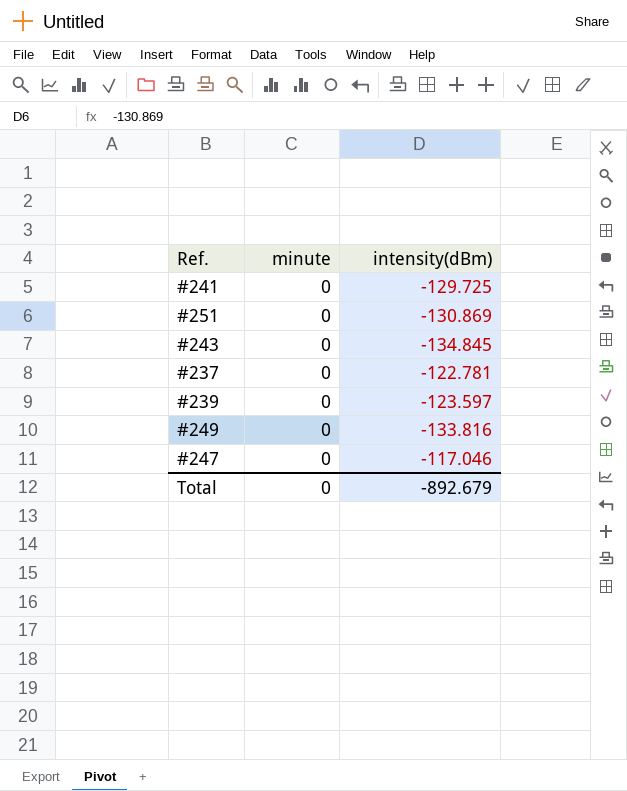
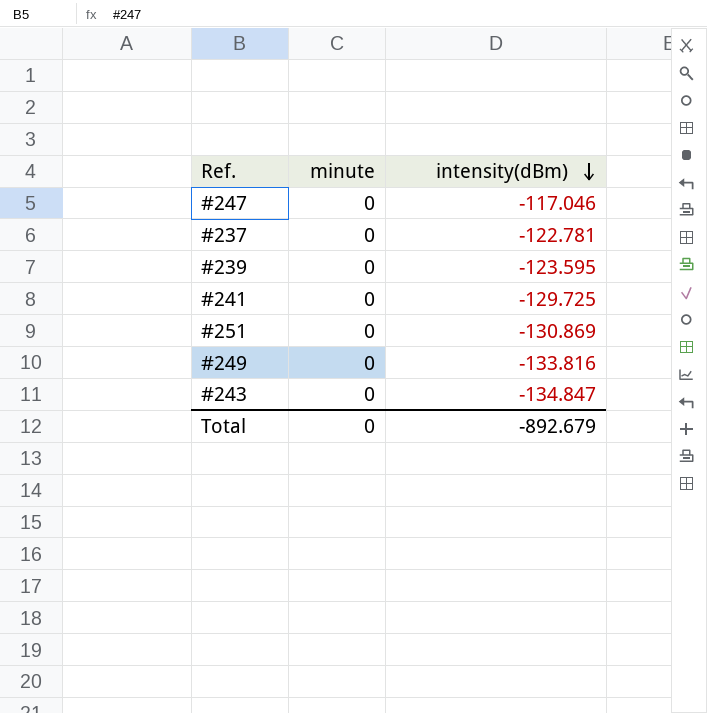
row order: none -> intensity(dBm) descending
#239 | intensity(dBm): -123.597 -> -123.595
#243 | intensity(dBm): -134.845 -> -134.847

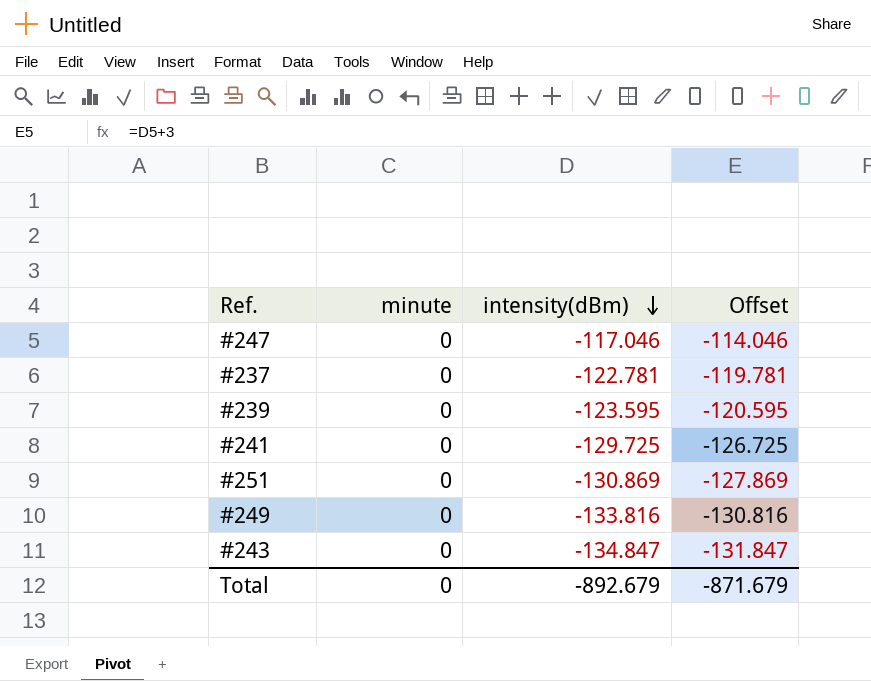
column Offset | formula: none -> [intensity(dBm)] + 3

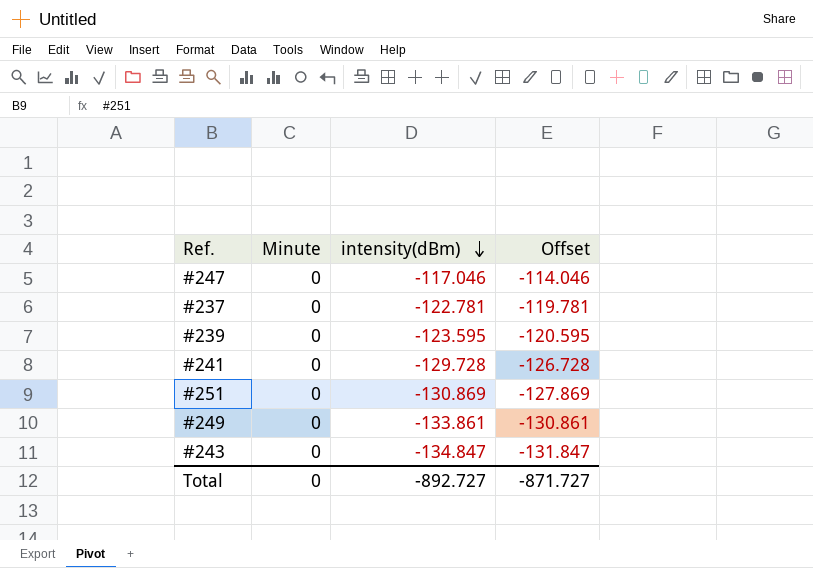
column name: minute -> Minute
#241 | intensity(dBm): -129.725 -> -129.728
#241 | Offset: -126.725 -> -126.728
#249 | intensity(dBm): -133.816 -> -133.861
#249 | Offset: -130.816 -> -130.861
Total | intensity(dBm): -892.679 -> -892.727
Total | Offset: -871.679 -> -871.727

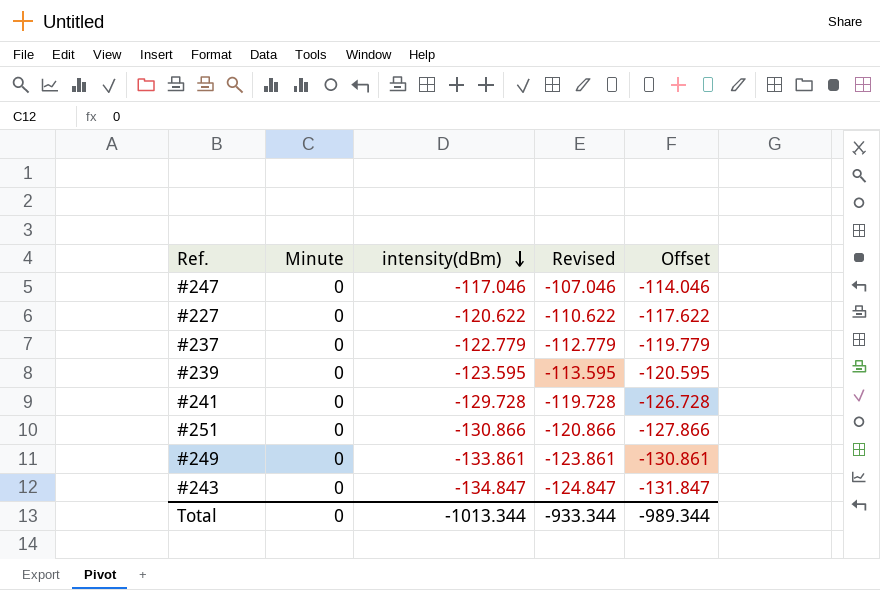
column Revised | formula: none -> [intensity(dBm)] + 10
row #227: none -> 0 | -120.622 | -110.622 | -117.622
#237 | intensity(dBm): -122.781 -> -122.779
#237 | Offset: -119.781 -> -119.779
#251 | intensity(dBm): -130.869 -> -130.866
#251 | Offset: -127.869 -> -127.866
Total | intensity(dBm): -892.727 -> -1013.344
Total | Offset: -871.727 -> -989.344

